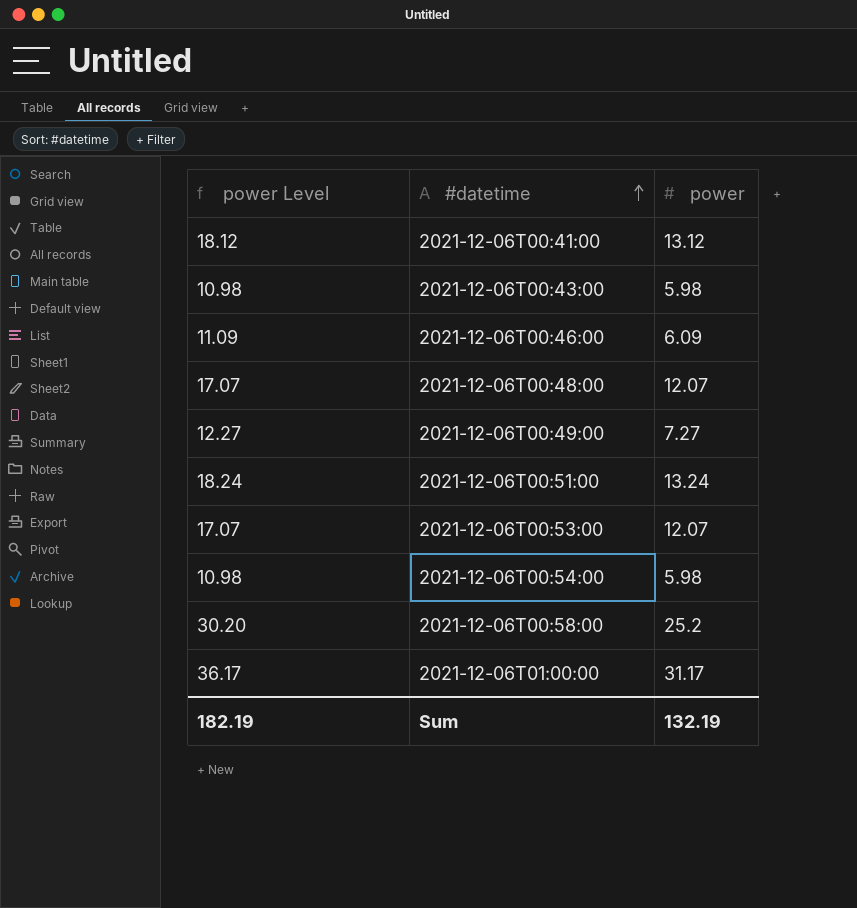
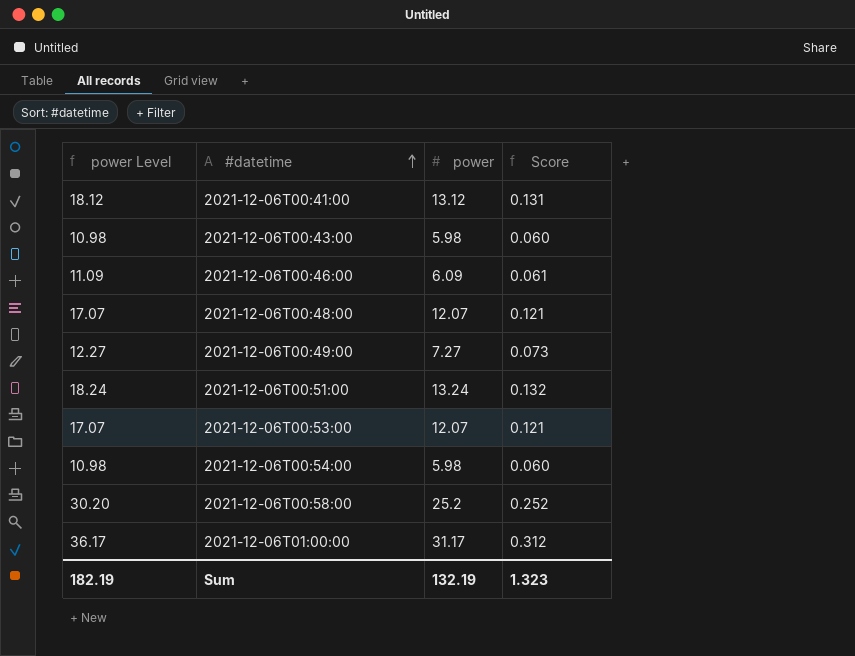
column Score | formula: none -> [power] * 0.01

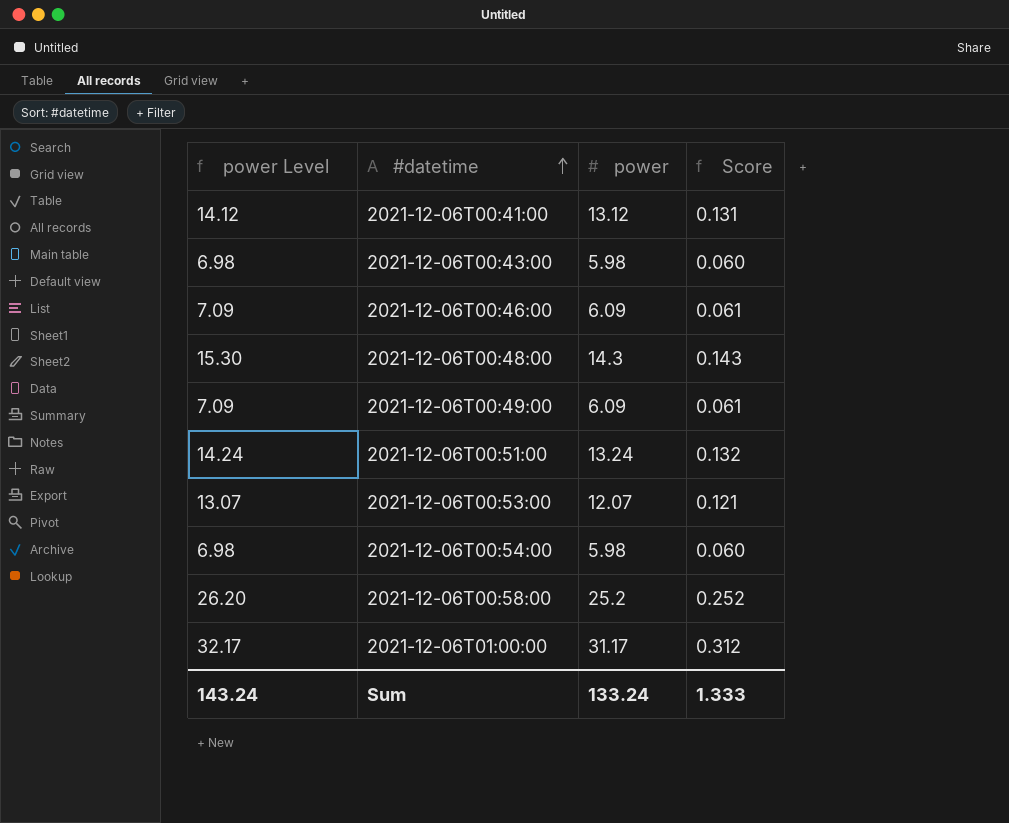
column power Level | formula: [power] + 5 -> [power] + 1
2021-12-06T00:48:00 | power: 12.07 -> 14.3
2021-12-06T00:48:00 | Score: 0.121 -> 0.143
2021-12-06T00:49:00 | power: 7.27 -> 6.09
2021-12-06T00:49:00 | Score: 0.073 -> 0.061
Sum | power Level: 182.19 -> 143.24
Sum | power: 132.19 -> 133.24
Sum | Score: 1.323 -> 1.333

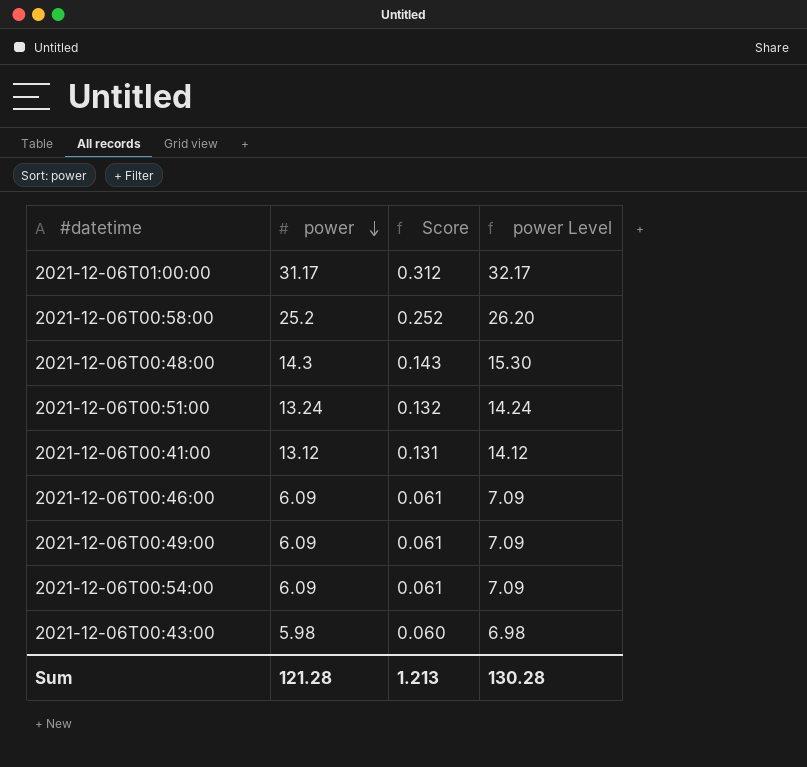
row order: #datetime ascending -> power descending
column power Level | position: 1 -> 4
row 2021-12-06T00:53:00: 13.07 | 12.07 | 0.121 -> none
2021-12-06T00:54:00 | power: 5.98 -> 6.09
2021-12-06T00:54:00 | Score: 0.060 -> 0.061
2021-12-06T00:54:00 | power Level: 6.98 -> 7.09
Sum | power: 133.24 -> 121.28
Sum | Score: 1.333 -> 1.213
Sum | power Level: 143.24 -> 130.28

